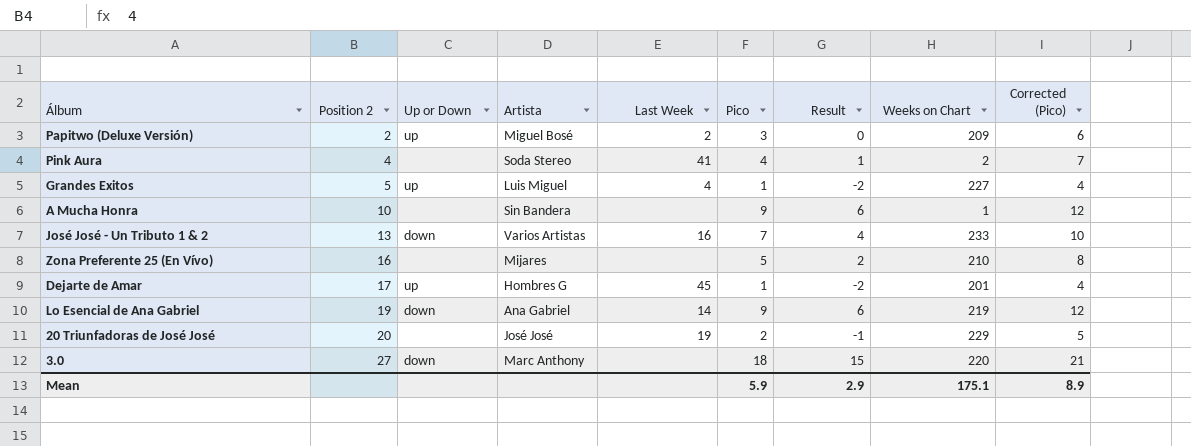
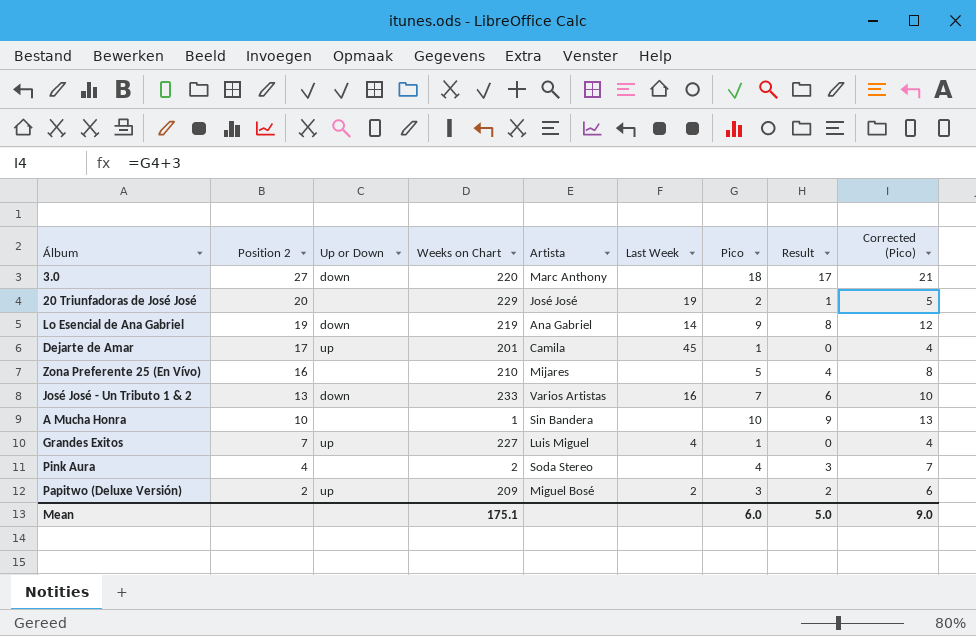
row order: Position 2 ascending -> Position 2 descending
column Weeks on Chart | position: 8 -> 4
column Result | formula: [Pico] - 3 -> [Pico] - 1
Dejarte de Amar | Artista: Hombres G -> Camila
A Mucha Honra | Pico: 9 -> 10
A Mucha Honra | Corrected (Pico): 12 -> 13
Grandes Exitos | Position 2: 5 -> 7
Pink Aura | Last Week: 41 -> none
Mean | Pico: 5.9 -> 6.0
Mean | Result: 2.9 -> 5.0
Mean | Corrected (Pico): 8.9 -> 9.0

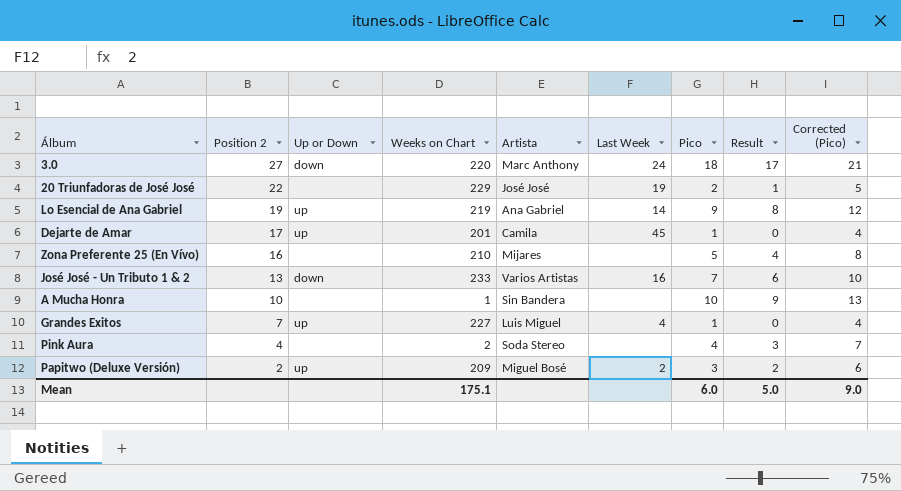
3.0 | Last Week: none -> 24
20 Triunfadoras de José José | Position 2: 20 -> 22
Lo Esencial de Ana Gabriel | Up or Down: down -> up

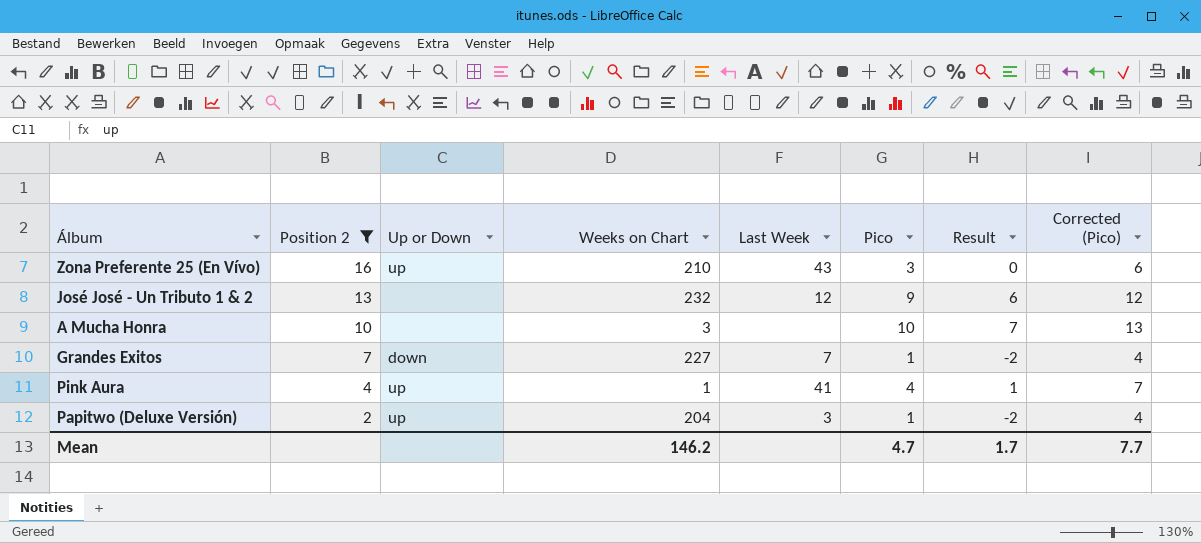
filter: none -> Position 2 <= 16
column Artista | position: 5 -> none
column Result | formula: [Pico] - 1 -> [Pico] - 3
Zona Preferente 25 (En Vívo) | Up or Down: none -> up
Zona Preferente 25 (En Vívo) | Last Week: none -> 43
Zona Preferente 25 (En Vívo) | Pico: 5 -> 3
Zona Preferente 25 (En Vívo) | Corrected (Pico): 8 -> 6
José José - Un Tributo 1 & 2 | Up or Down: down -> none
José José - Un Tributo 1 & 2 | Weeks on Chart: 233 -> 232
José José - Un Tributo 1 & 2 | Last Week: 16 -> 12
José José - Un Tributo 1 & 2 | Pico: 7 -> 9
José José - Un Tributo 1 & 2 | Corrected (Pico): 10 -> 12
A Mucha Honra | Weeks on Chart: 1 -> 3
Grandes Exitos | Up or Down: up -> down
Grandes Exitos | Last Week: 4 -> 7
Pink Aura | Up or Down: none -> up
Pink Aura | Weeks on Chart: 2 -> 1
Pink Aura | Last Week: none -> 41
Papitwo (Deluxe Versión) | Weeks on Chart: 209 -> 204
Papitwo (Deluxe Versión) | Last Week: 2 -> 3
Papitwo (Deluxe Versión) | Pico: 3 -> 1
Papitwo (Deluxe Versión) | Corrected (Pico): 6 -> 4
Mean | Weeks on Chart: 175.1 -> 146.2
Mean | Pico: 6.0 -> 4.7
Mean | Result: 5.0 -> 1.7
Mean | Corrected (Pico): 9.0 -> 7.7

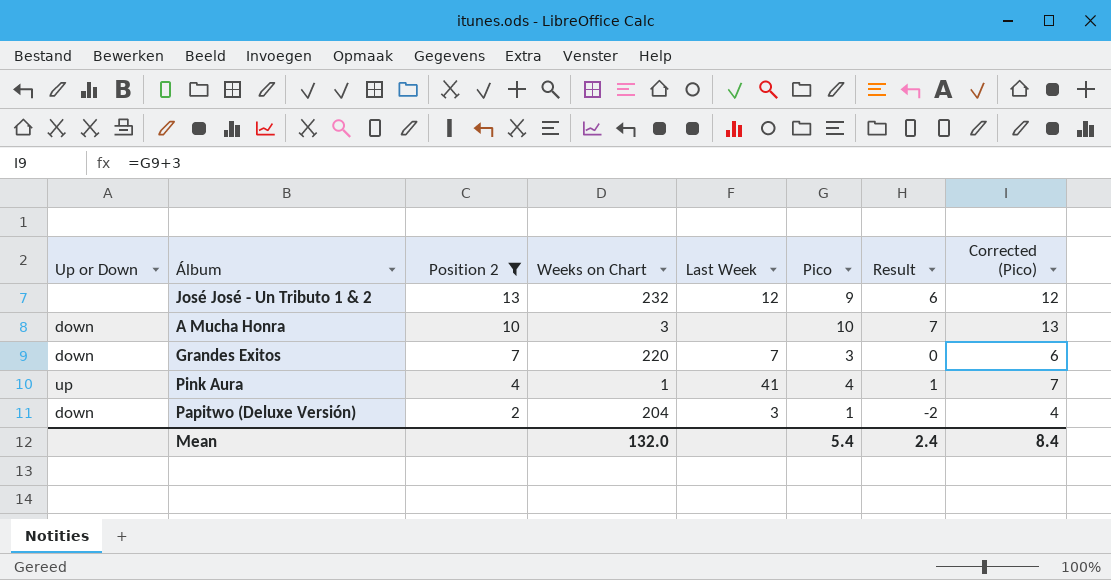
column Up or Down | position: 3 -> 1
row Zona Preferente 25 (En Vívo): 16 | up | 210 | 43 | 3 | 0 | 6 -> none
A Mucha Honra | Up or Down: none -> down
Grandes Exitos | Weeks on Chart: 227 -> 220
Grandes Exitos | Pico: 1 -> 3
Grandes Exitos | Result: -2 -> 0
Grandes Exitos | Corrected (Pico): 4 -> 6
Papitwo (Deluxe Versión) | Up or Down: up -> down
Mean | Weeks on Chart: 146.2 -> 132.0
Mean | Pico: 4.7 -> 5.4
Mean | Result: 1.7 -> 2.4
Mean | Corrected (Pico): 7.7 -> 8.4

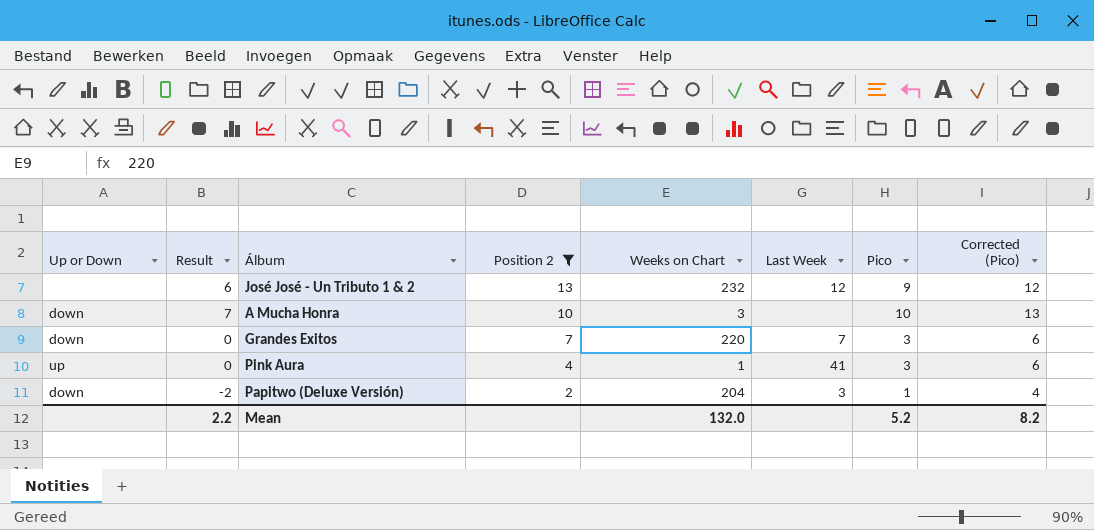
column Result | position: 7 -> 2
Pink Aura | Result: 1 -> 0
Pink Aura | Pico: 4 -> 3
Pink Aura | Corrected (Pico): 7 -> 6
Mean | Result: 2.4 -> 2.2
Mean | Pico: 5.4 -> 5.2
Mean | Corrected (Pico): 8.4 -> 8.2

